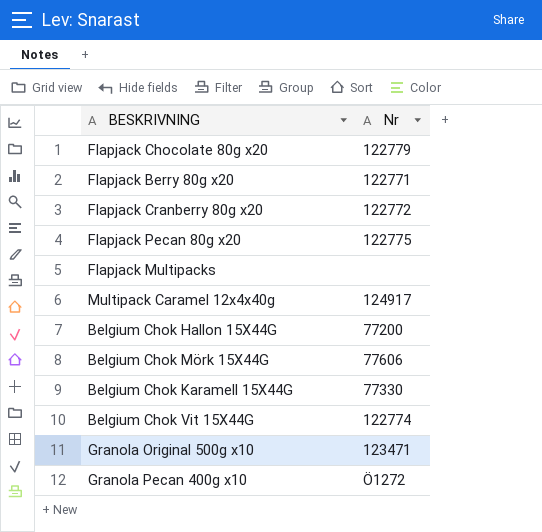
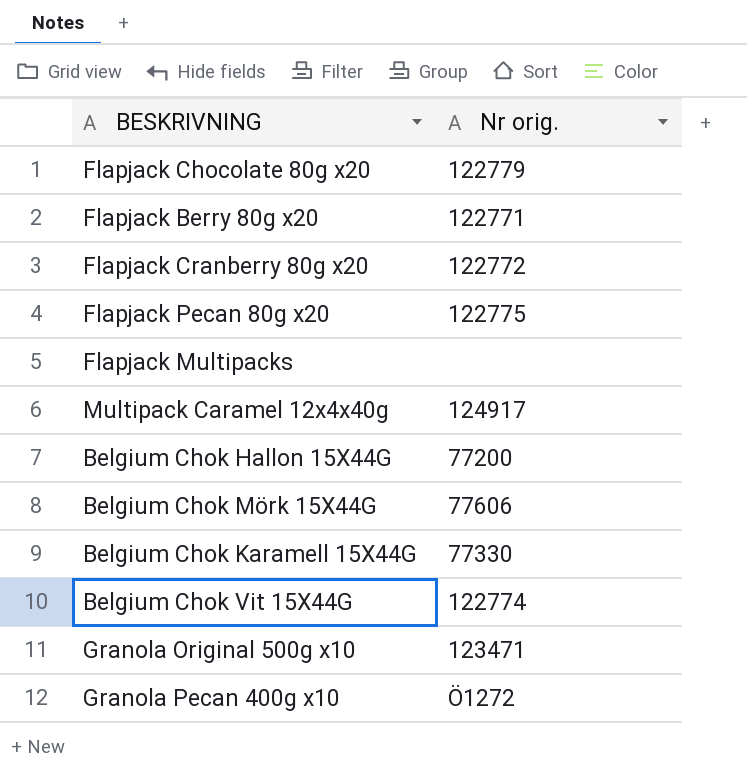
column name: Nr -> Nr orig.

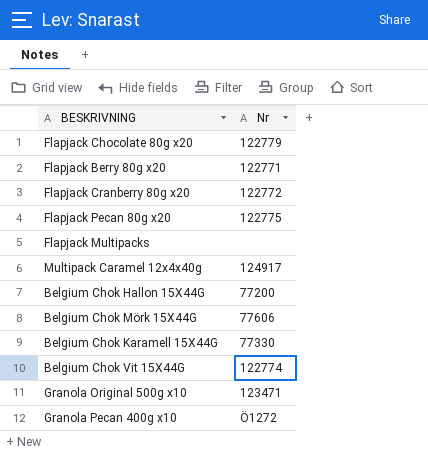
column name: Nr orig. -> Nr

